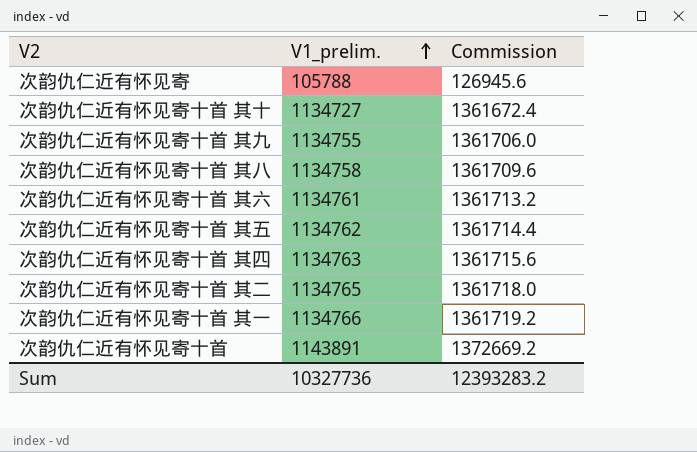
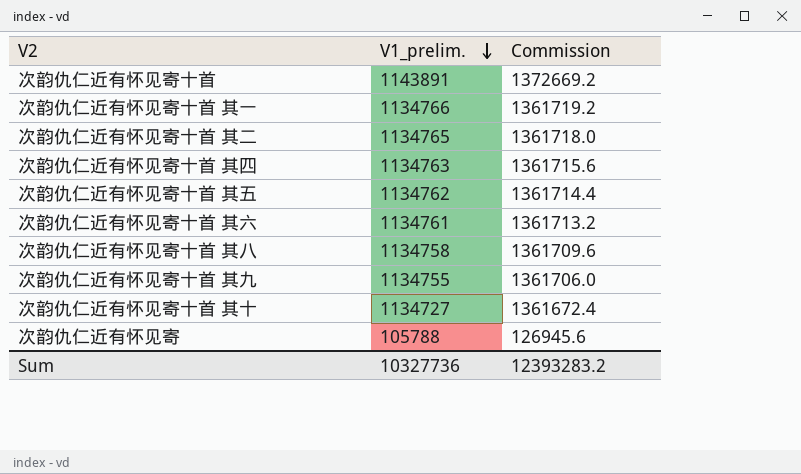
row order: V1_prelim. ascending -> V1_prelim. descending

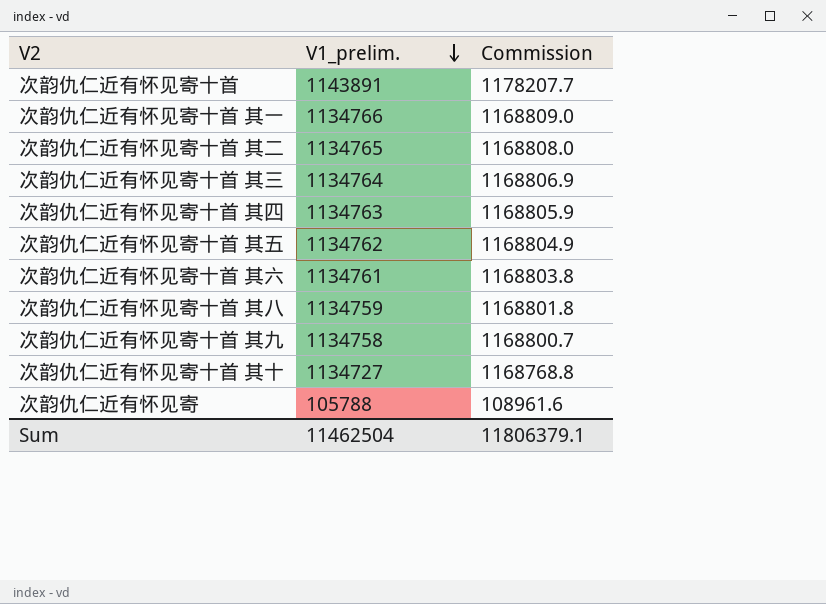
column Commission | formula: [V1_prelim.] * 1.2 -> [V1_prelim.] * 1.03
row 次韵仇仁近有怀见寄十首 其三: none -> 1134764 | 1168806.9
次韵仇仁近有怀见寄十首 其八 | V1_prelim.: 1134758 -> 1134759
次韵仇仁近有怀见寄十首 其九 | V1_prelim.: 1134755 -> 1134758
Sum | V1_prelim.: 10327736 -> 11462504
Sum | Commission: 12393283.2 -> 11806379.1

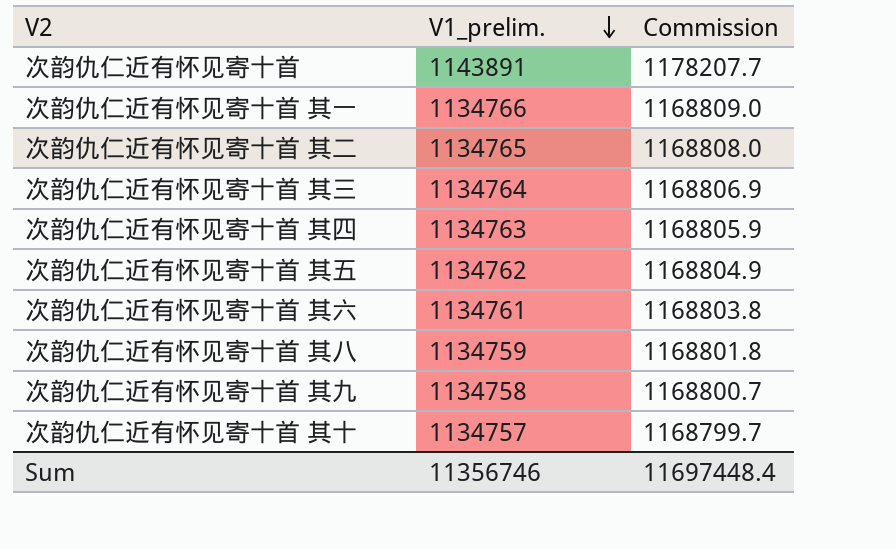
row 次韵仇仁近有怀见寄: 105788 | 108961.6 -> none
次韵仇仁近有怀见寄十首 其十 | V1_prelim.: 1134727 -> 1134757
次韵仇仁近有怀见寄十首 其十 | Commission: 1168768.8 -> 1168799.7
Sum | V1_prelim.: 11462504 -> 11356746
Sum | Commission: 11806379.1 -> 11697448.4

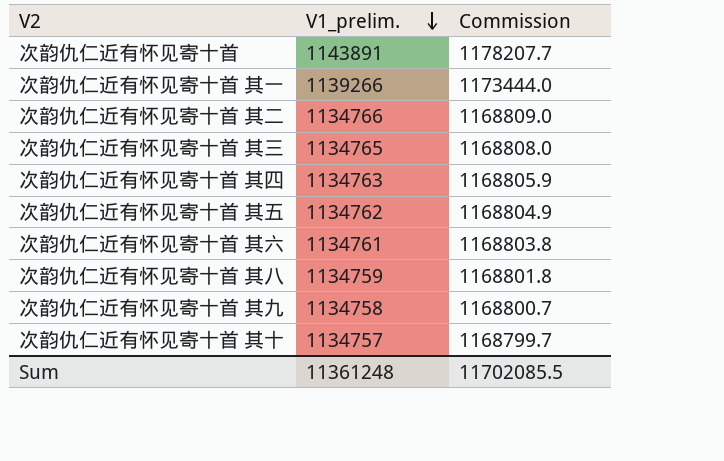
次韵仇仁近有怀见寄十首 其一 | V1_prelim.: 1134766 -> 1139266
次韵仇仁近有怀见寄十首 其一 | Commission: 1168809.0 -> 1173444.0
次韵仇仁近有怀见寄十首 其二 | V1_prelim.: 1134765 -> 1134766
次韵仇仁近有怀见寄十首 其二 | Commission: 1168808.0 -> 1168809.0
次韵仇仁近有怀见寄十首 其三 | V1_prelim.: 1134764 -> 1134765
次韵仇仁近有怀见寄十首 其三 | Commission: 1168806.9 -> 1168808.0
Sum | V1_prelim.: 11356746 -> 11361248
Sum | Commission: 11697448.4 -> 11702085.5

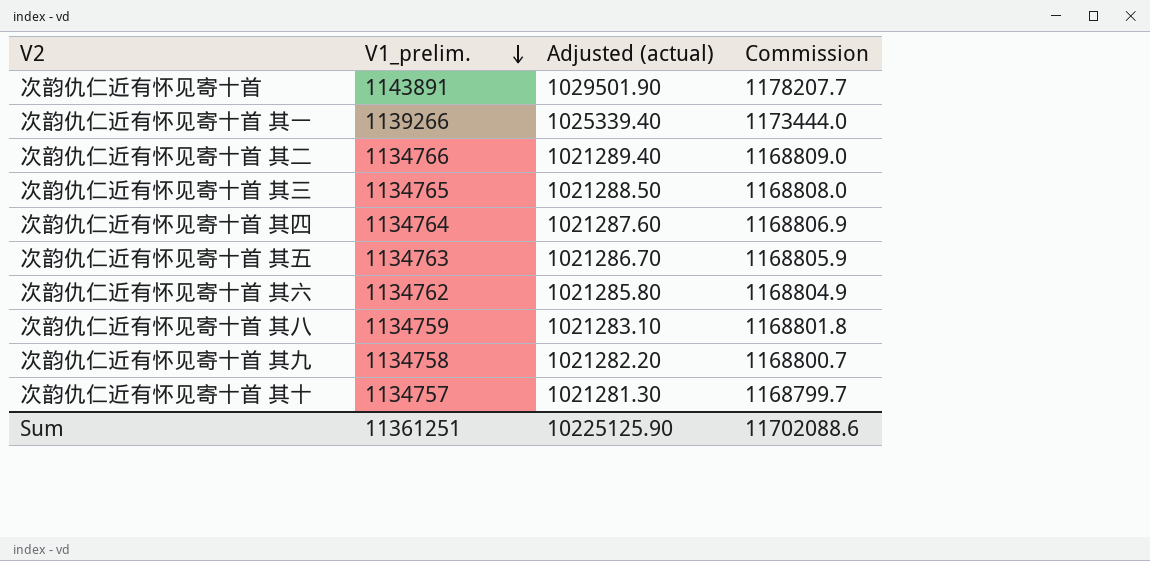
column Adjusted (actual) | formula: none -> [V1_prelim.] * 0.9
次韵仇仁近有怀见寄十首 其四 | V1_prelim.: 1134763 -> 1134764
次韵仇仁近有怀见寄十首 其四 | Commission: 1168805.9 -> 1168806.9
次韵仇仁近有怀见寄十首 其五 | V1_prelim.: 1134762 -> 1134763
次韵仇仁近有怀见寄十首 其五 | Commission: 1168804.9 -> 1168805.9
次韵仇仁近有怀见寄十首 其六 | V1_prelim.: 1134761 -> 1134762
次韵仇仁近有怀见寄十首 其六 | Commission: 1168803.8 -> 1168804.9
Sum | V1_prelim.: 11361248 -> 11361251
Sum | Commission: 11702085.5 -> 11702088.6

